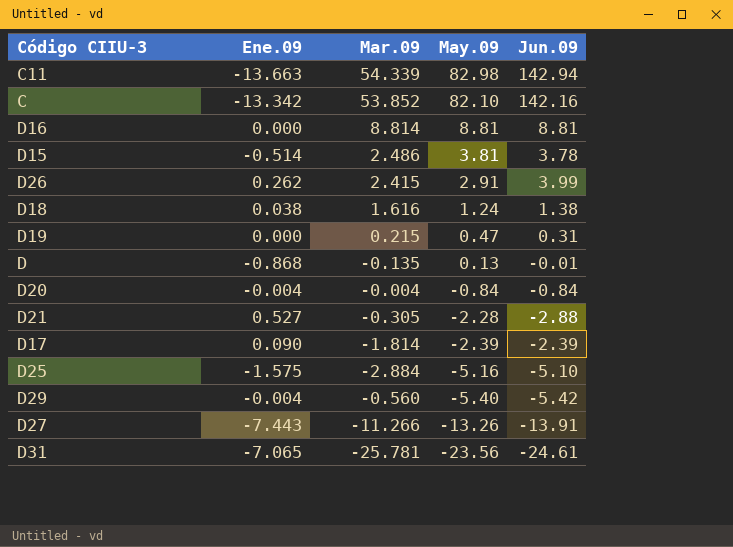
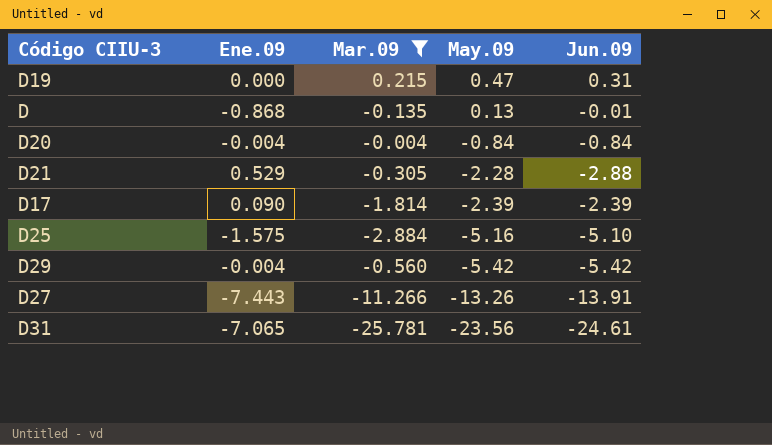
filter: none -> Mar.09 <= 0.215
D21 | Ene.09: 0.527 -> 0.529
D29 | May.09: -5.40 -> -5.42

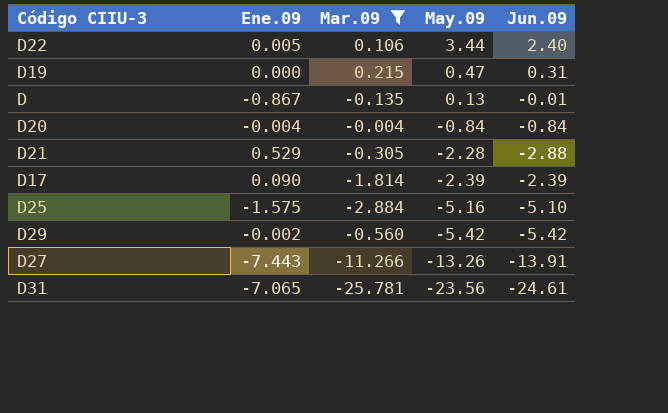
row D22: none -> 0.005 | 0.106 | 3.44 | 2.40
D | Ene.09: -0.868 -> -0.867
D29 | Ene.09: -0.004 -> -0.002

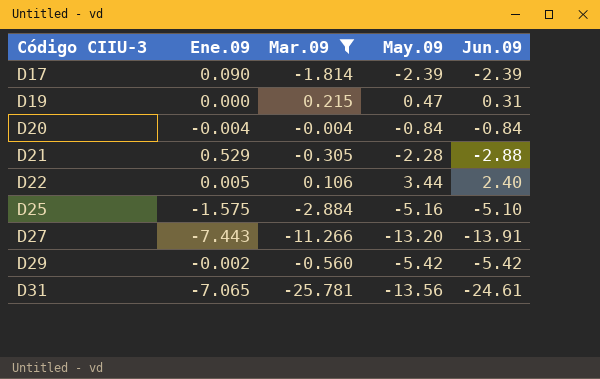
row order: May.09 descending -> Código CIIU-3 ascending
row D: -0.867 | -0.135 | 0.13 | -0.01 -> none
D27 | May.09: -13.26 -> -13.20
D31 | May.09: -23.56 -> -13.56

